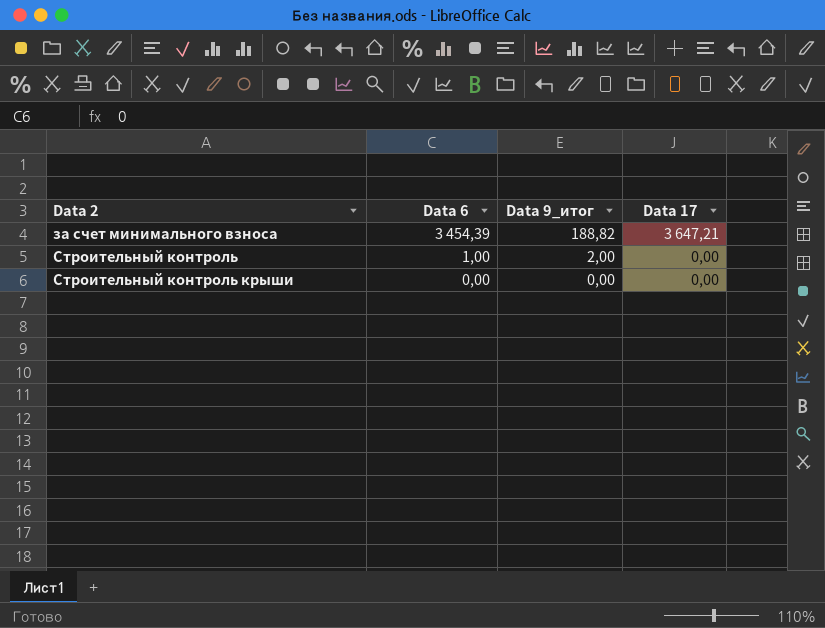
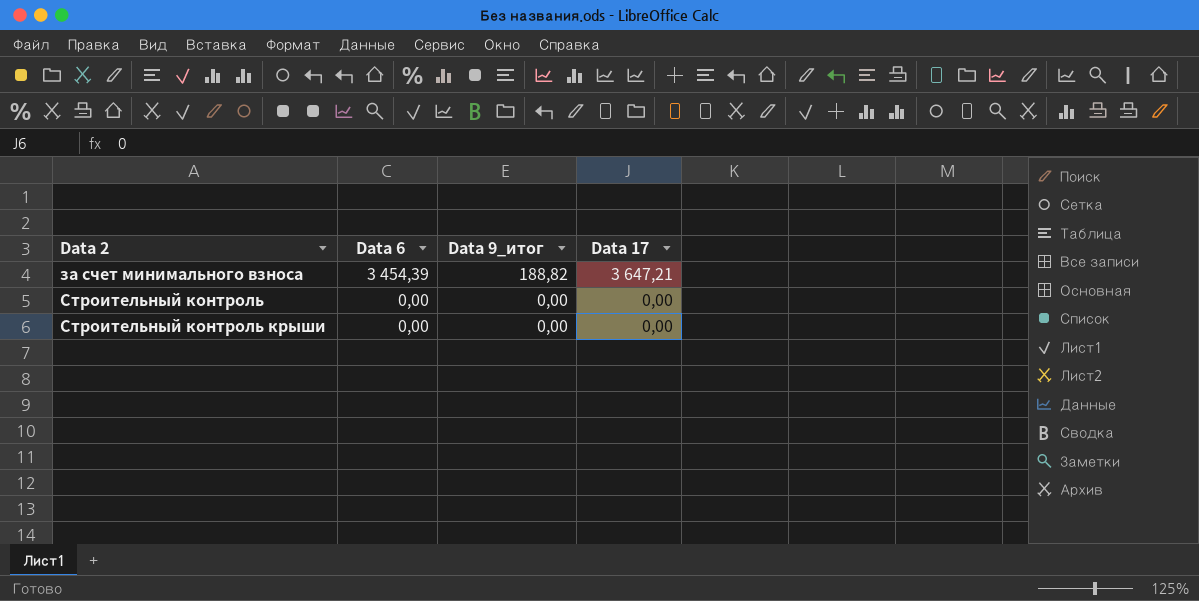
Строительный контроль | Data 6: 1,00 -> 0,00
Строительный контроль | Data 9_итог: 2,00 -> 0,00

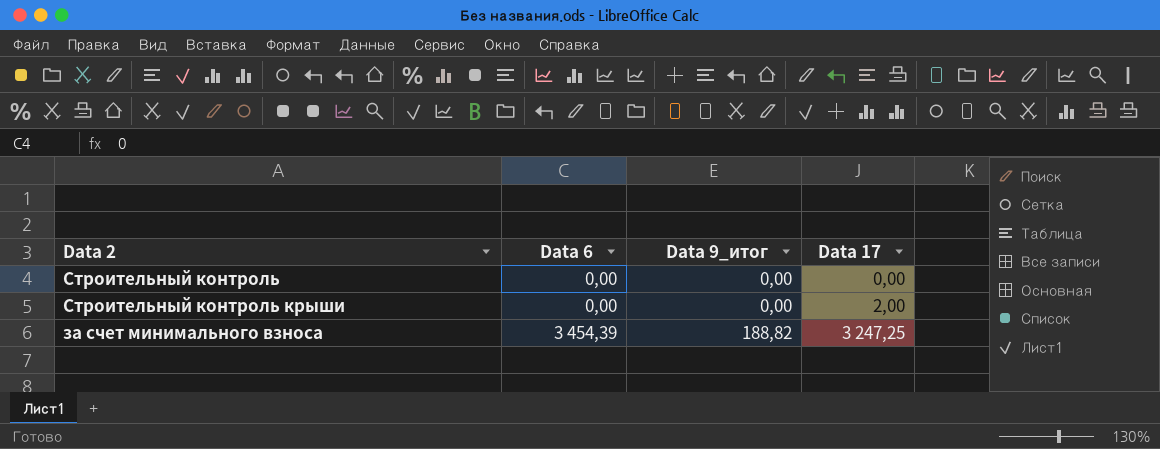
row order: Data 2 ascending -> Data 6 ascending
Строительный контроль крыши | Data 17: 0,00 -> 2,00
за счет минимального взноса | Data 17: 3 647,21 -> 3 247,25

